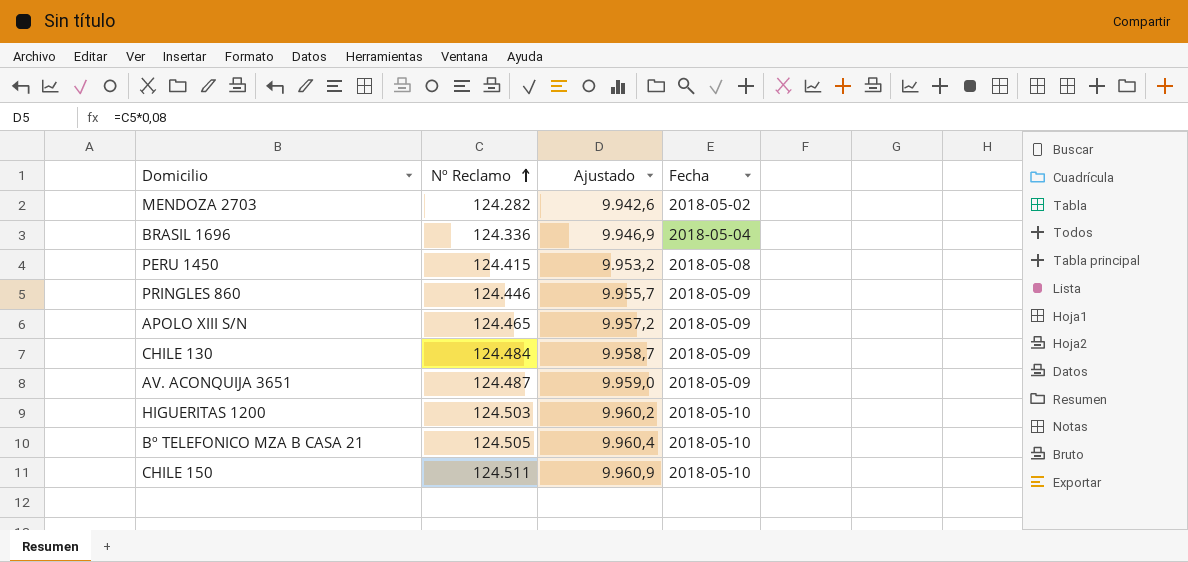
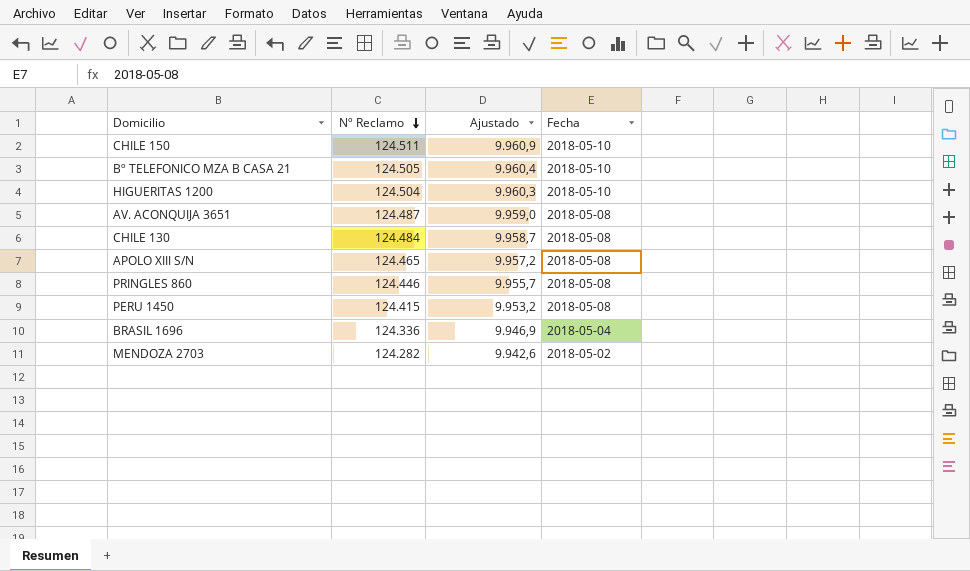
row order: Nº Reclamo ascending -> Nº Reclamo descending
HIGUERITAS 1200 | Nº Reclamo: 124.503 -> 124.504
HIGUERITAS 1200 | Ajustado: 9.960,2 -> 9.960,3
AV. ACONQUIJA 3651 | Fecha: 2018-05-09 -> 2018-05-08
CHILE 130 | Fecha: 2018-05-09 -> 2018-05-08
APOLO XIII S/N | Fecha: 2018-05-09 -> 2018-05-08
PRINGLES 860 | Fecha: 2018-05-09 -> 2018-05-08

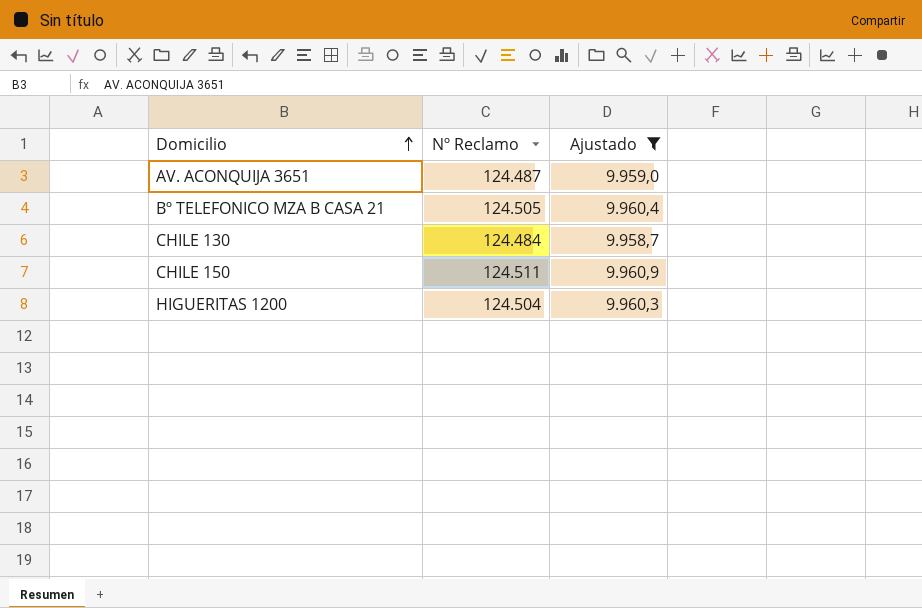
filter: none -> Ajustado >= 9.958,7
row order: Nº Reclamo descending -> Domicilio ascending
column Fecha | position: 4 -> none

